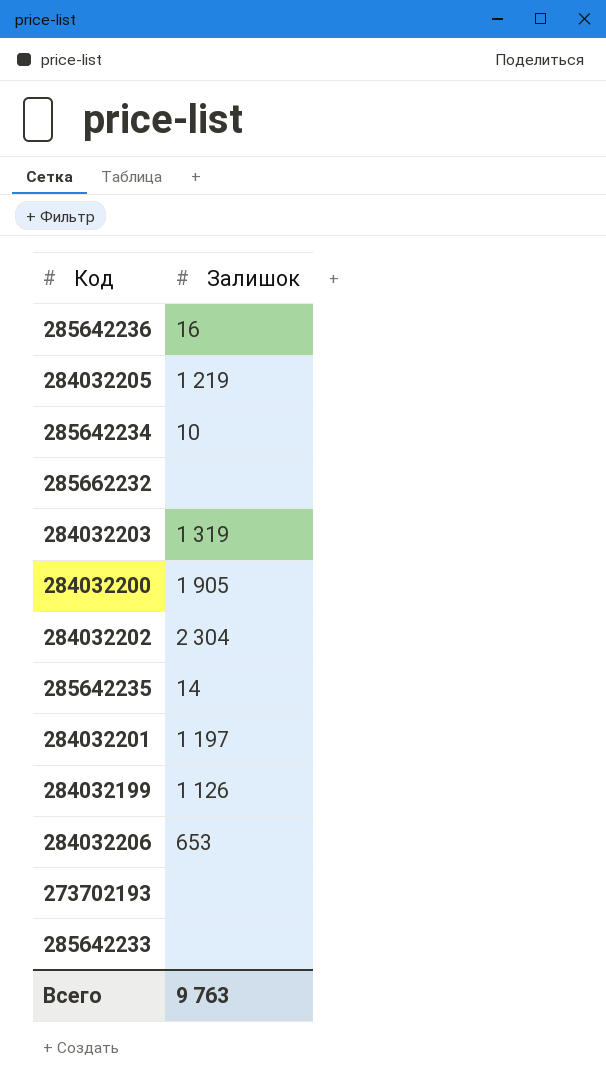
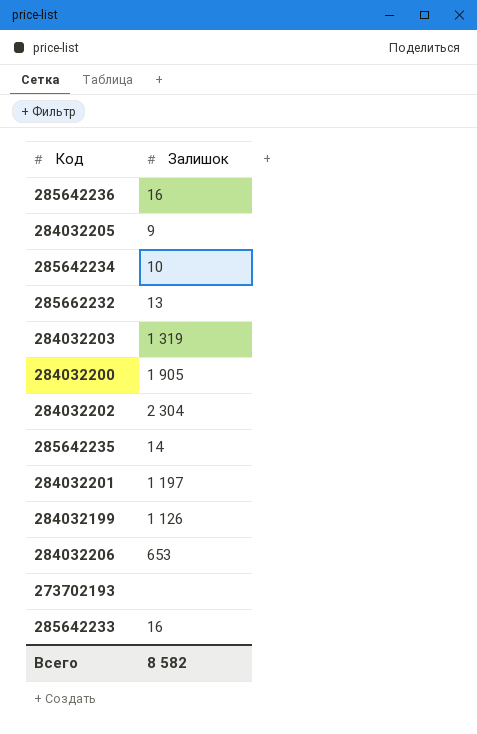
284032205 | Залишок: 1 219 -> 9
285662232 | Залишок: none -> 13
285642233 | Залишок: none -> 16
Всего | Залишок: 9 763 -> 8 582

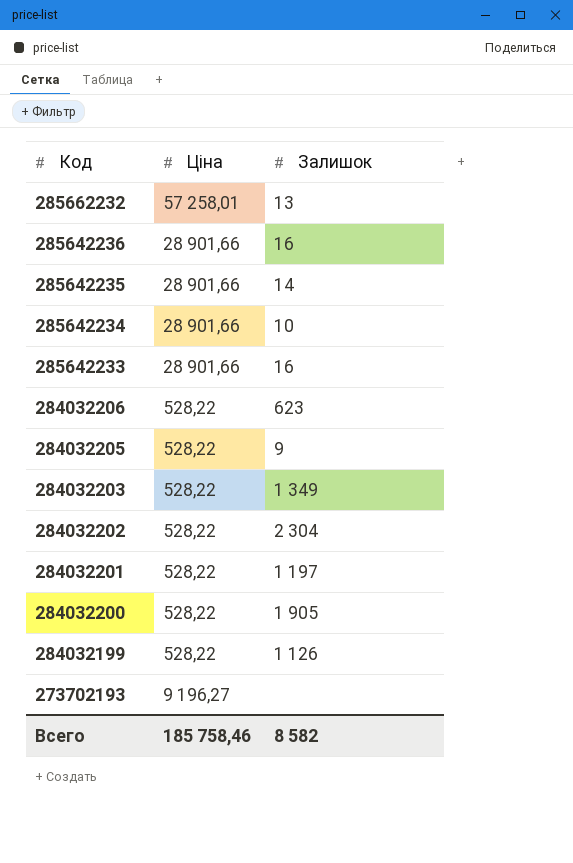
row order: none -> Код descending
column Ціна | position: none -> 2
284032206 | Залишок: 653 -> 623
284032203 | Залишок: 1 319 -> 1 349

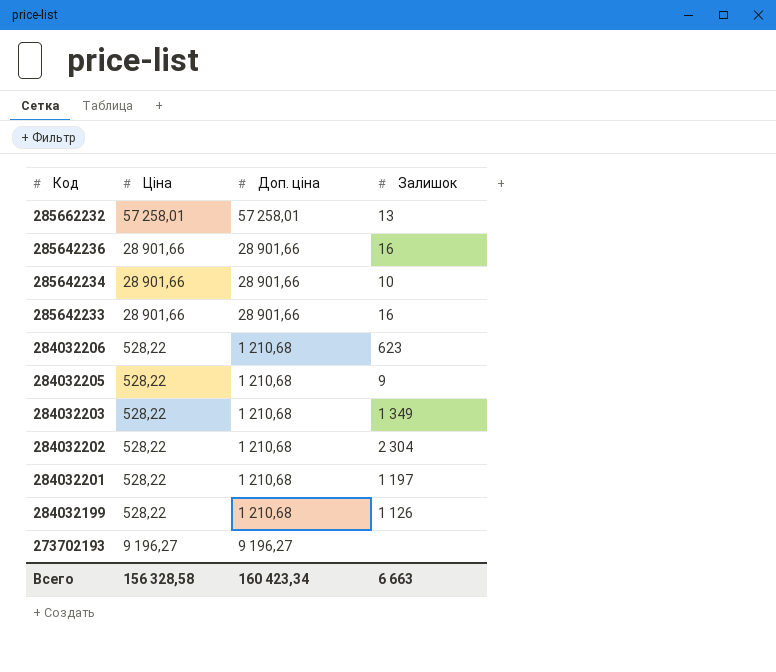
column Доп. ціна | position: none -> 3
row 285642235: 28 901,66 | 14 -> none
row 284032200: 528,22 | 1 905 -> none
Всего | Ціна: 185 758,46 -> 156 328,58
Всего | Залишок: 8 582 -> 6 663

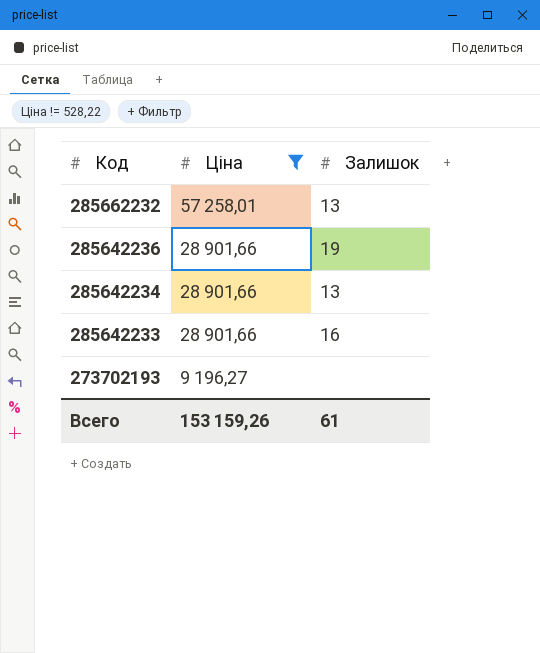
filter: none -> Ціна != 528,22
column Доп. ціна | position: 3 -> none
285642236 | Залишок: 16 -> 19
285642234 | Залишок: 10 -> 13
Всего | Ціна: 156 328,58 -> 153 159,26
Всего | Залишок: 6 663 -> 61

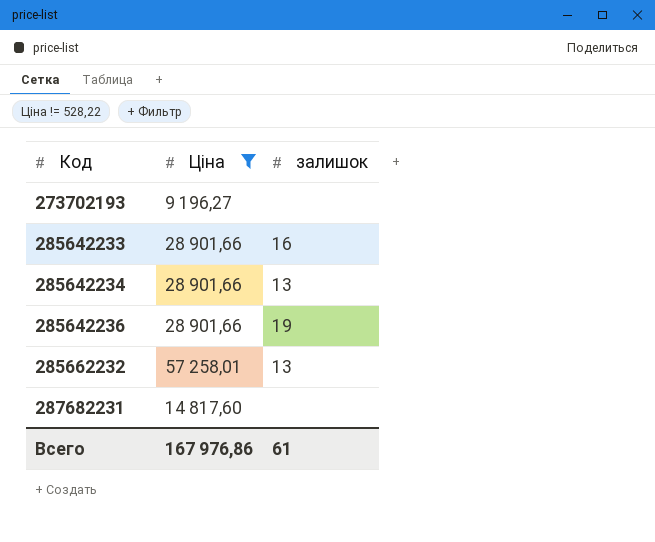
row order: Код descending -> Код ascending
column name: Залишок -> залишок
row 287682231: none -> 14 817,60 | none
Всего | Ціна: 153 159,26 -> 167 976,86

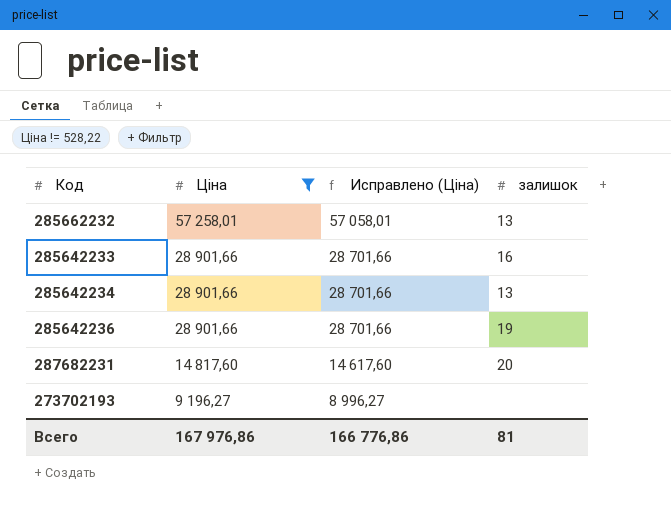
row order: Код ascending -> Ціна descending
column Исправлено (Ціна) | formula: none -> [Ціна] - 200
287682231 | залишок: none -> 20
Всего | залишок: 61 -> 81

